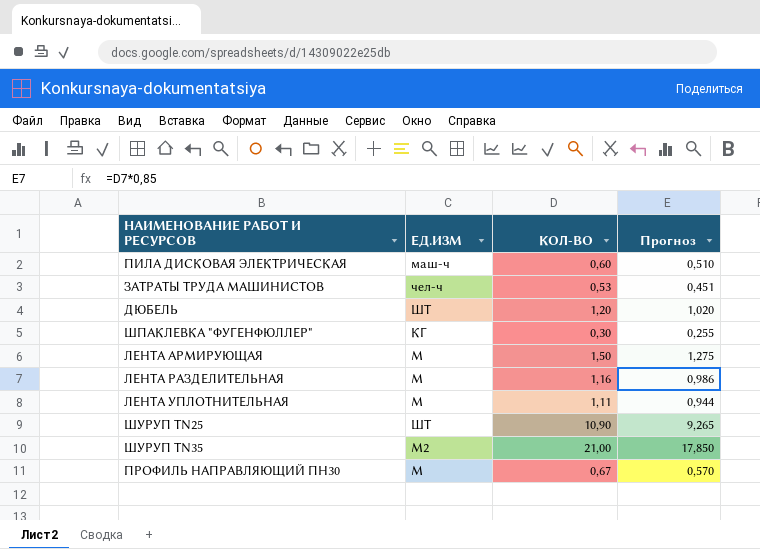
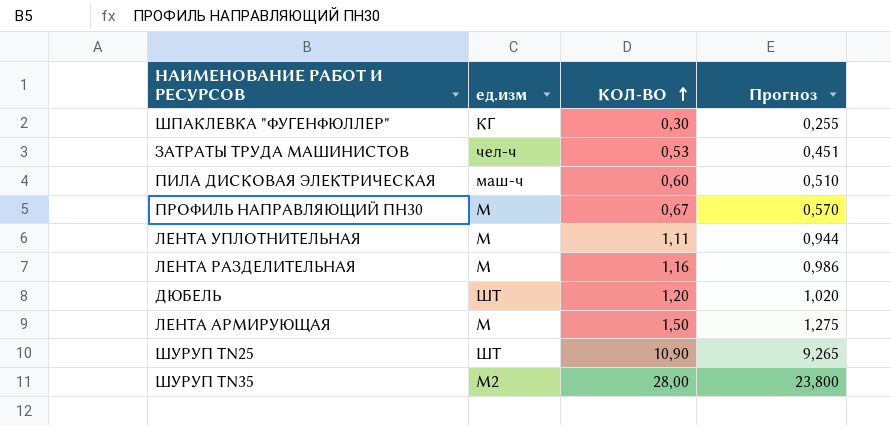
row order: none -> КОЛ-ВО ascending
column name: ЕД.ИЗМ -> ед.изм
ШУРУП TN35 | КОЛ-ВО: 21,00 -> 28,00
ШУРУП TN35 | Прогноз: 17,850 -> 23,800

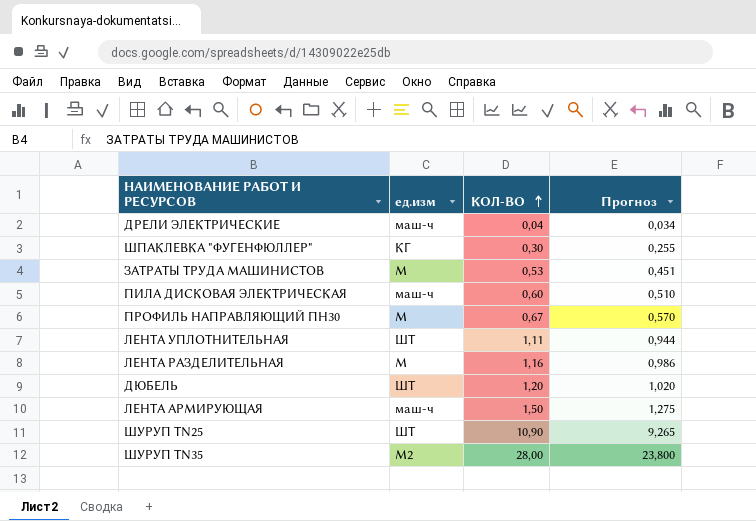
row ДРЕЛИ ЭЛЕКТРИЧЕСКИЕ: none -> маш-ч | 0,04 | 0,034
ЗАТРАТЫ ТРУДА МАШИНИСТОВ | ед.изм: чел-ч -> М
ЛЕНТА УПЛОТНИТЕЛЬНАЯ | ед.изм: М -> ШТ
ЛЕНТА АРМИРУЮЩАЯ | ед.изм: М -> маш-ч

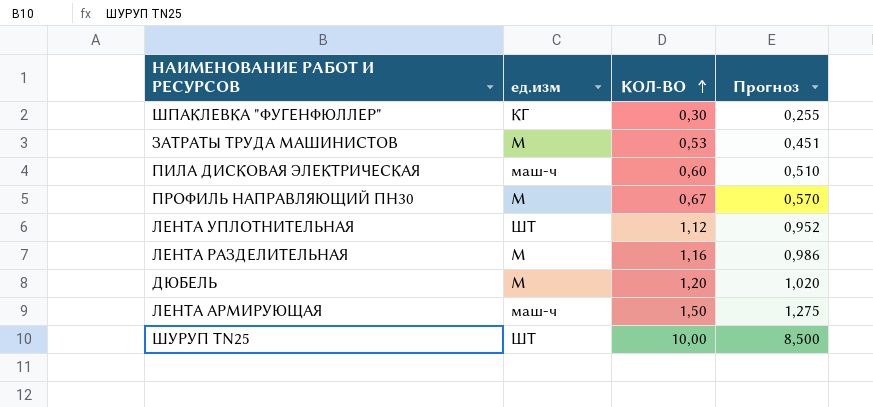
row ДРЕЛИ ЭЛЕКТРИЧЕСКИЕ: маш-ч | 0,04 | 0,034 -> none
row ШУРУП TN35: М2 | 28,00 | 23,800 -> none
ЛЕНТА УПЛОТНИТЕЛЬНАЯ | КОЛ-ВО: 1,11 -> 1,12
ЛЕНТА УПЛОТНИТЕЛЬНАЯ | Прогноз: 0,944 -> 0,952
ДЮБЕЛЬ | ед.изм: ШТ -> М
ШУРУП TN25 | КОЛ-ВО: 10,90 -> 10,00
ШУРУП TN25 | Прогноз: 9,265 -> 8,500

